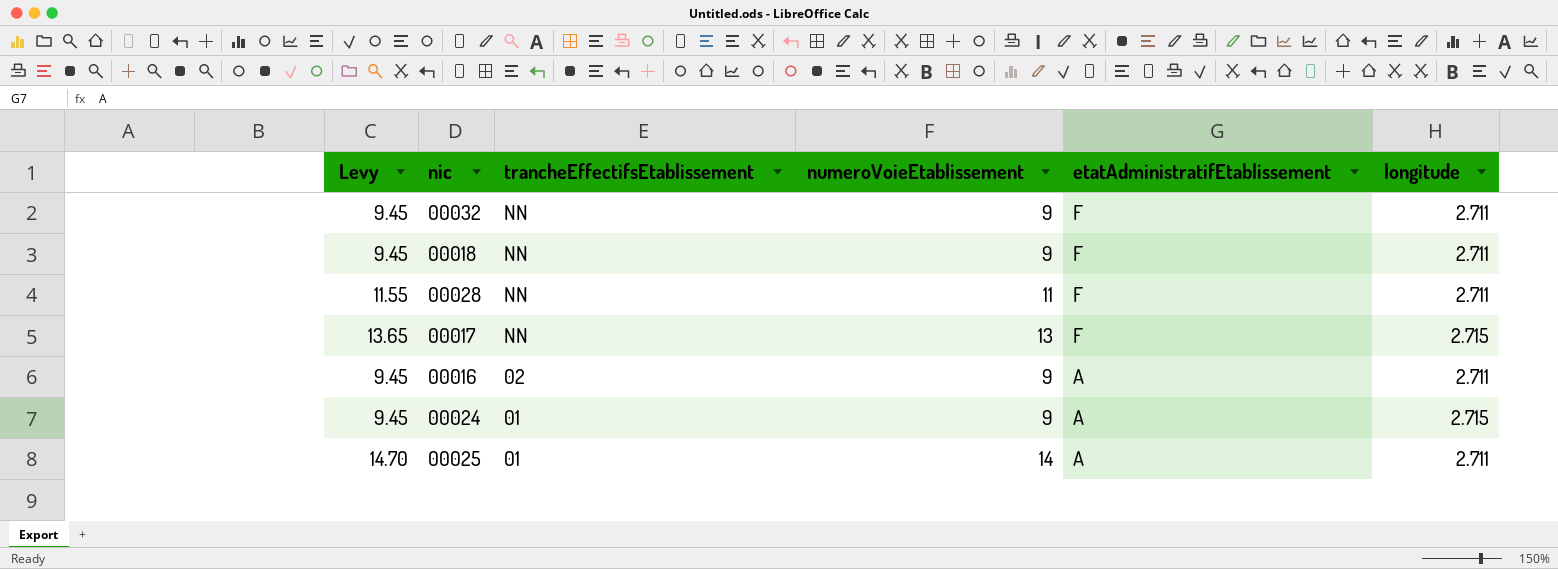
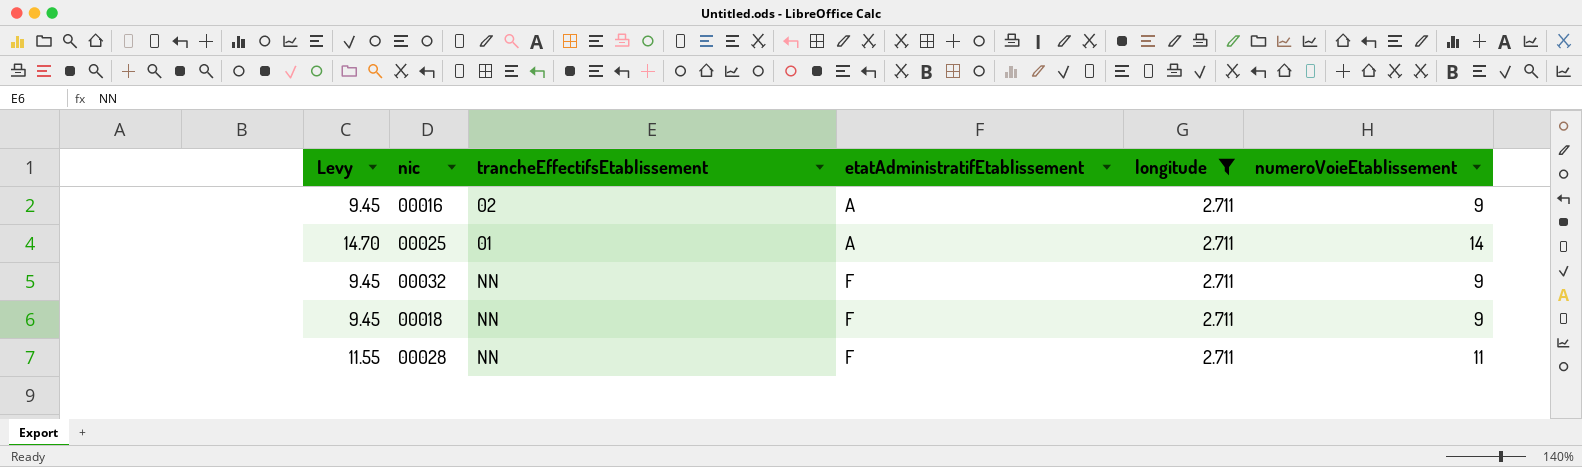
filter: none -> longitude = 2.711
row order: trancheEffectifsEtablissement descending -> etatAdministratifEtablissement ascending
column numeroVoieEtablissement | position: 4 -> 6

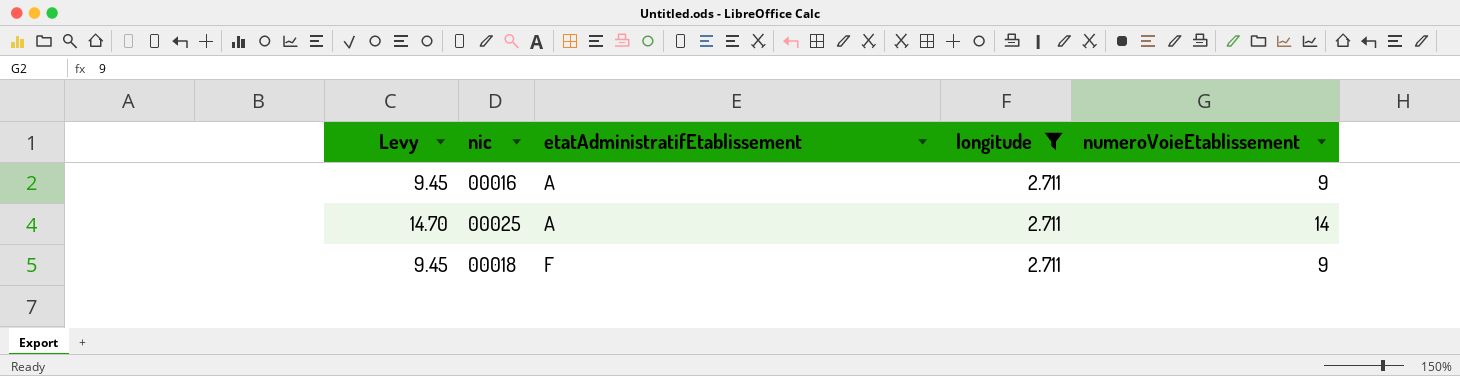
column trancheEffectifsEtablissement | position: 3 -> none
row 00032: 9.45 | NN | F | 2.711 | 9 -> none
row 00028: 11.55 | NN | F | 2.711 | 11 -> none

